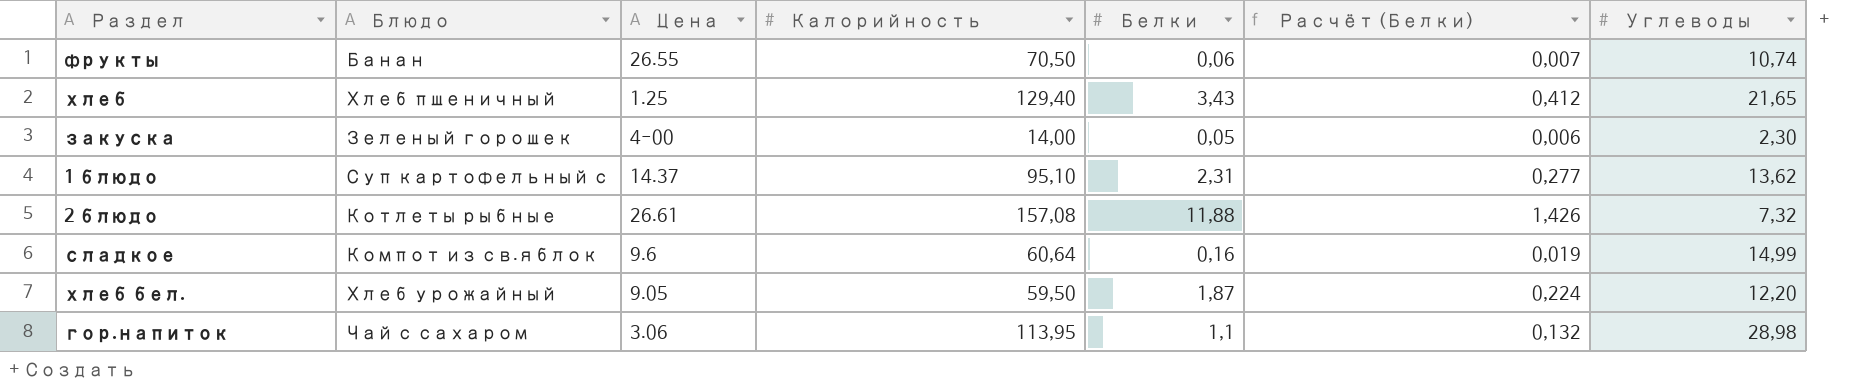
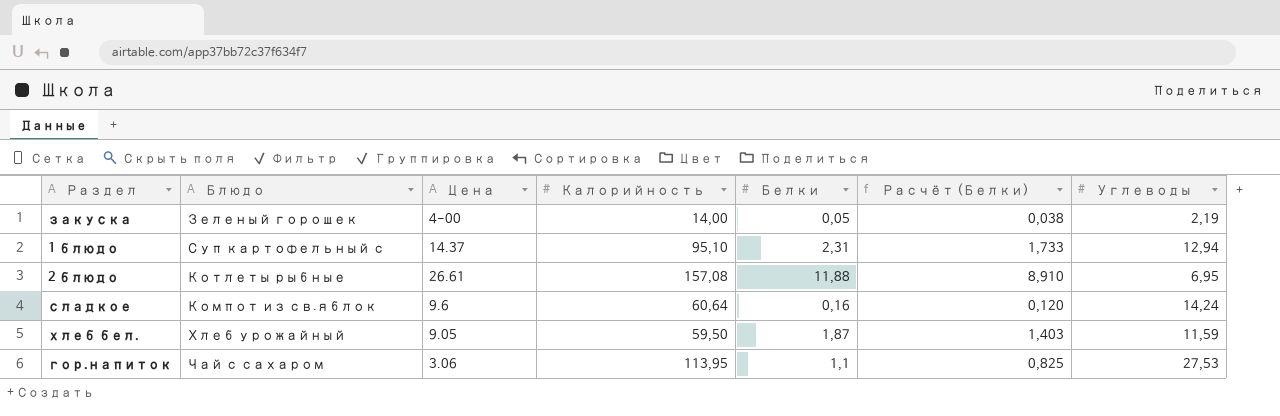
column Расчёт (Белки) | formula: [Белки] * 0,12 -> [Белки] * 0,75
row фрукты: Банан | 26.55 | 70,50 | 0,06 | 0,007 | 10,74 -> none
row хлеб: Хлеб пшеничный | 1.25 | 129,40 | 3,43 | 0,412 | 21,65 -> none
закуска | Углеводы: 2,30 -> 2,19
1 блюдо | Углеводы: 13,62 -> 12,94
2 блюдо | Углеводы: 7,32 -> 6,95
сладкое | Углеводы: 14,99 -> 14,24
хлеб бел. | Углеводы: 12,20 -> 11,59
гор.напиток | Углеводы: 28,98 -> 27,53

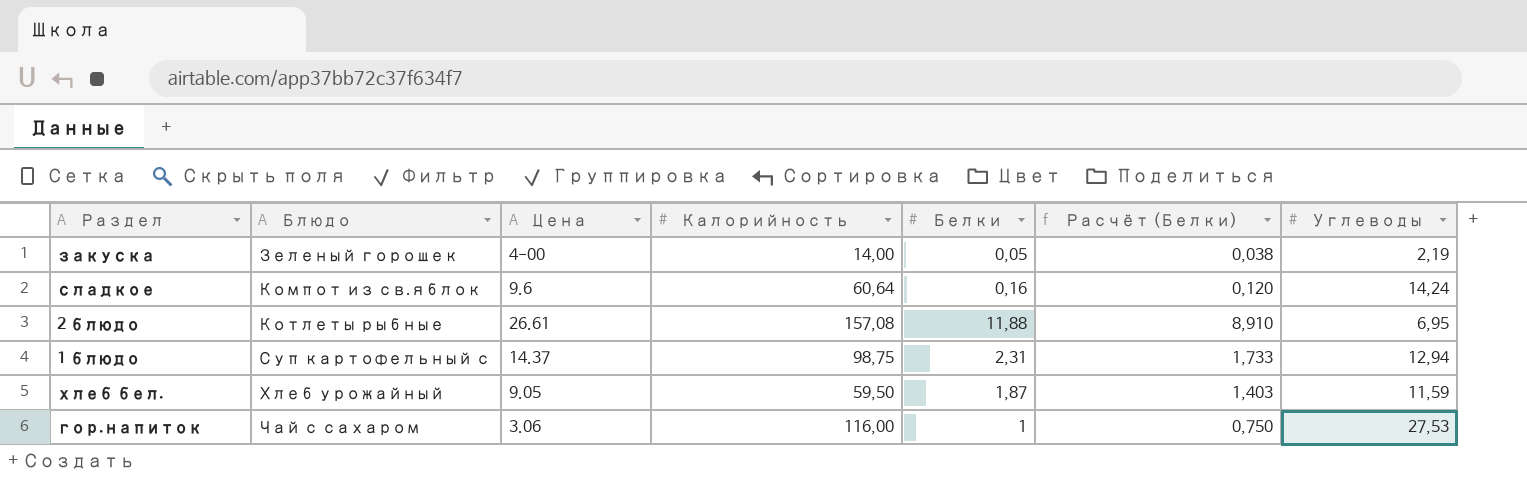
row order: none -> Блюдо ascending
1 блюдо | Калорийность: 95,10 -> 98,75
гор.напиток | Калорийность: 113,95 -> 116,00
гор.напиток | Белки: 1,1 -> 1
гор.напиток | Расчёт (Белки): 0,825 -> 0,750

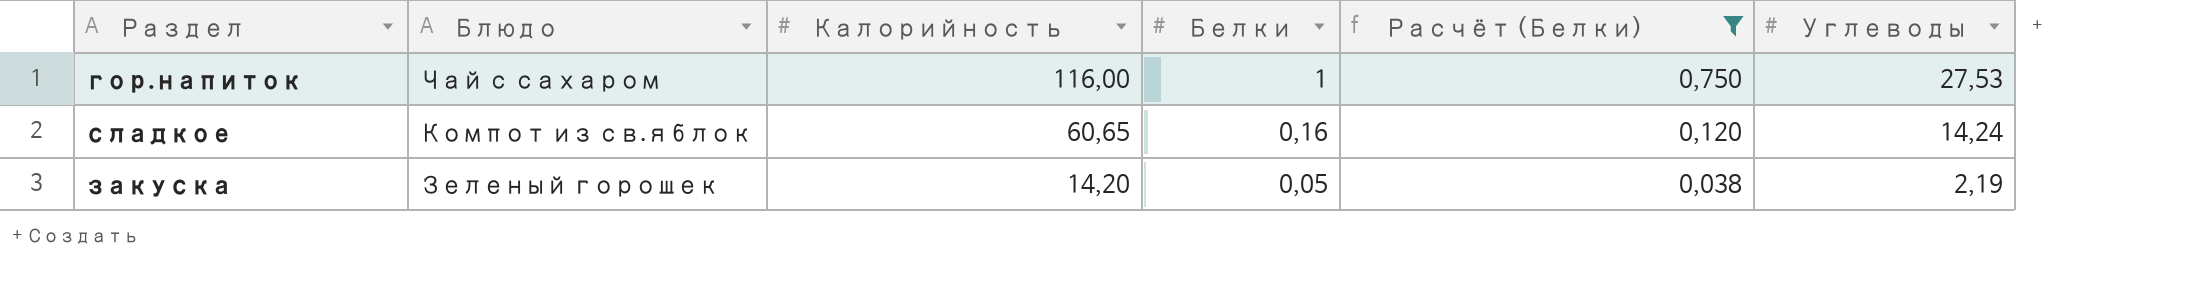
filter: none -> Расчёт (Белки) <= 0,750
row order: Блюдо ascending -> Блюдо descending
column Цена | position: 3 -> none
сладкое | Калорийность: 60,64 -> 60,65
закуска | Калорийность: 14,00 -> 14,20

